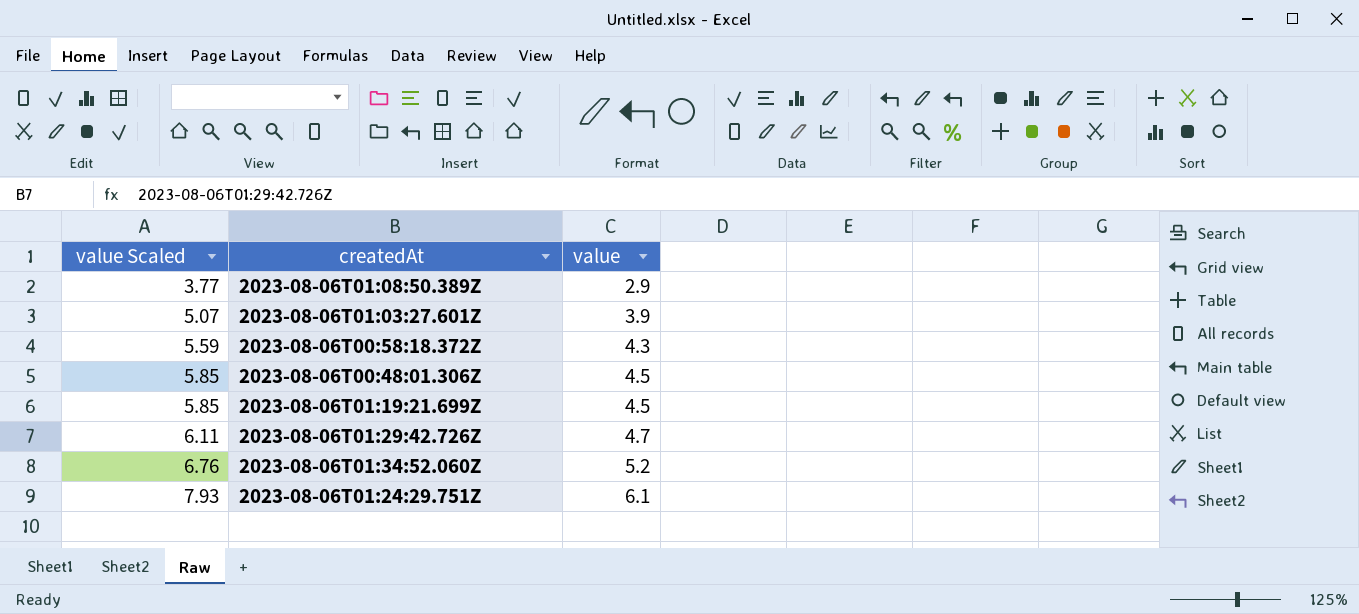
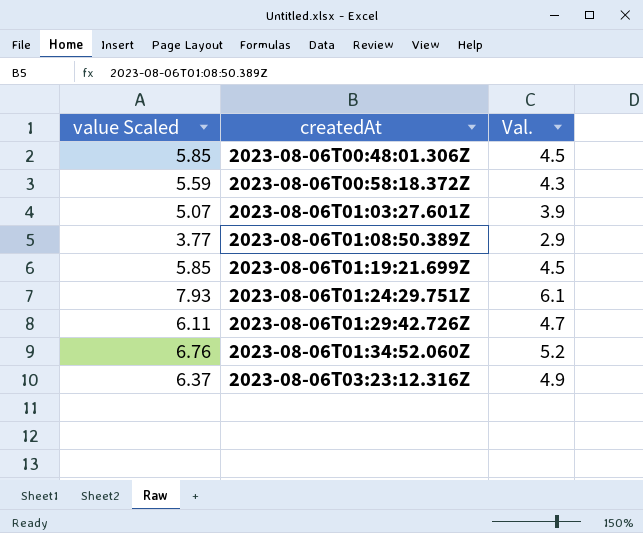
row order: value Scaled ascending -> createdAt ascending
column name: value -> Val.
row 2023-08-06T03:23:12.316Z: none -> 6.37 | 4.9

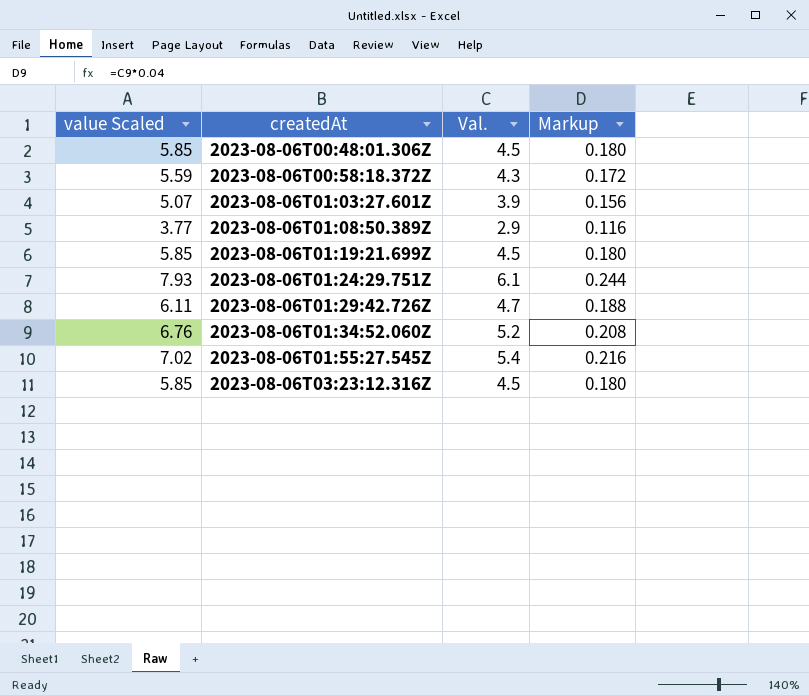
column Markup | formula: none -> [Val.] * 0.04
row 2023-08-06T01:55:27.545Z: none -> 7.02 | 5.4 | 0.216
2023-08-06T03:23:12.316Z | value Scaled: 6.37 -> 5.85
2023-08-06T03:23:12.316Z | Val.: 4.9 -> 4.5

